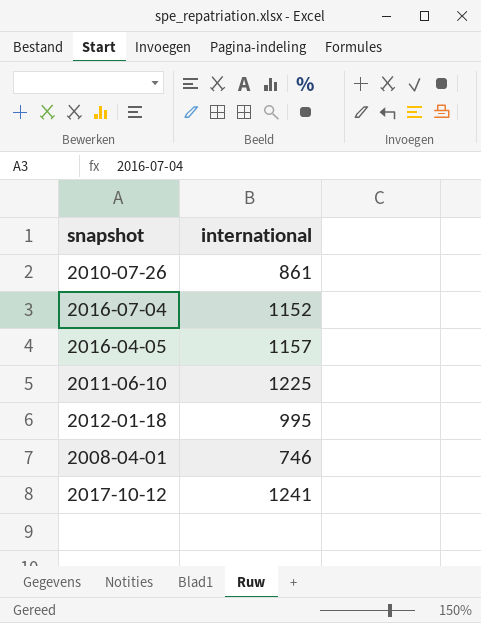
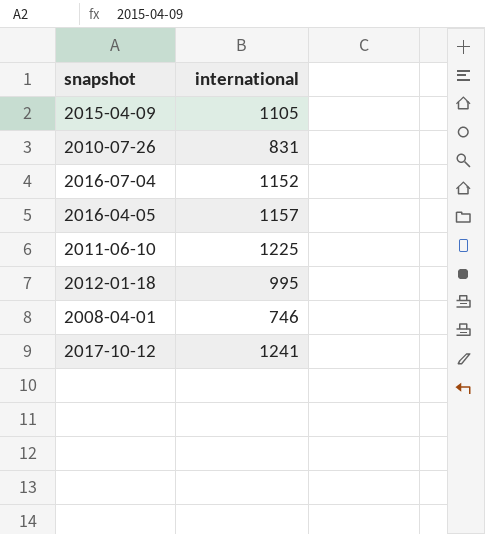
row 2015-04-09: none -> 1105
2010-07-26 | international: 861 -> 831

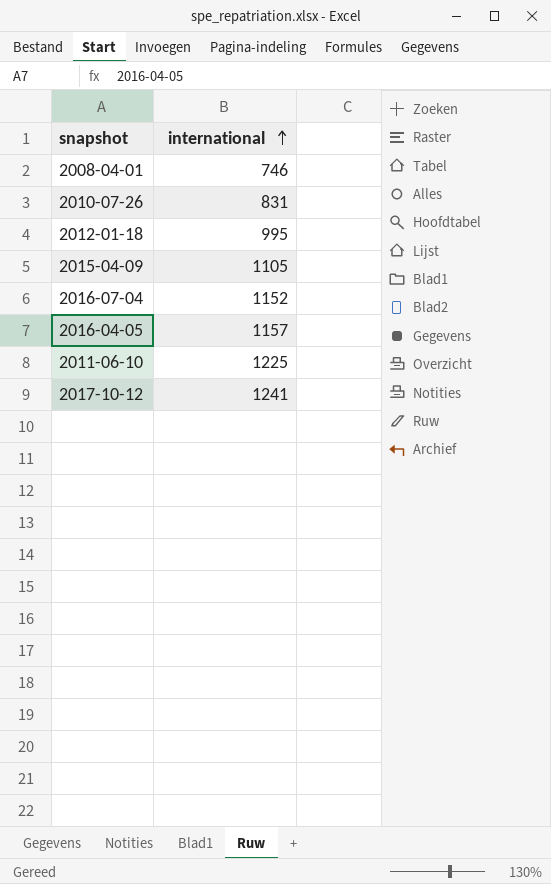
row order: none -> international ascending

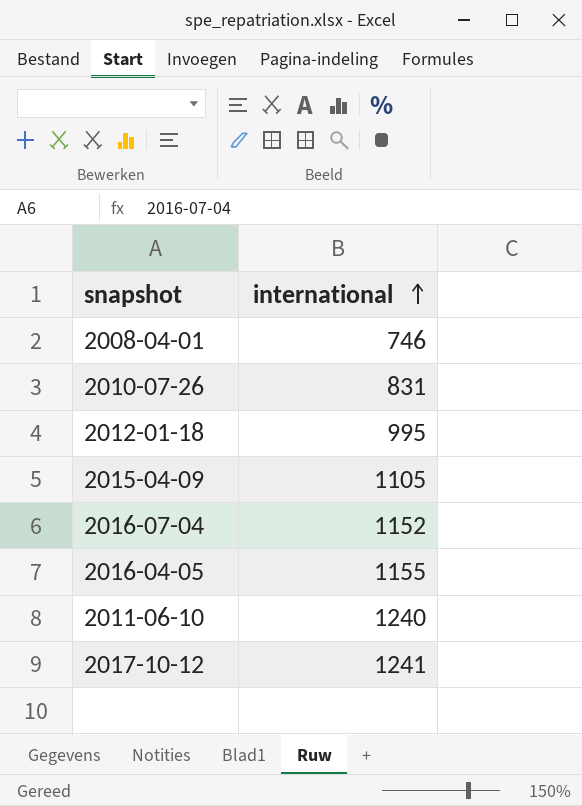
2016-04-05 | international: 1157 -> 1155
2011-06-10 | international: 1225 -> 1240

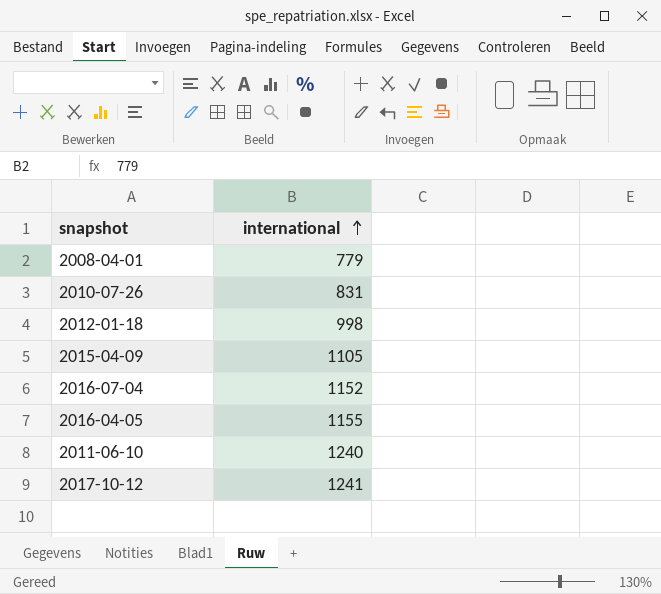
2008-04-01 | international: 746 -> 779
2012-01-18 | international: 995 -> 998

